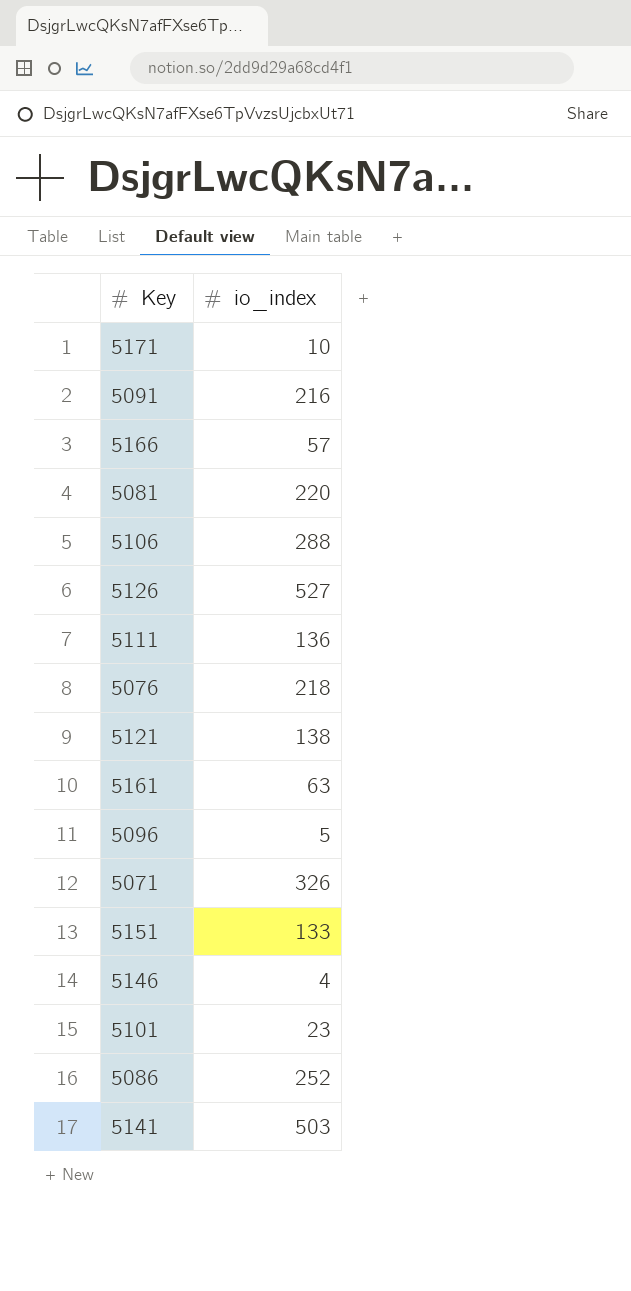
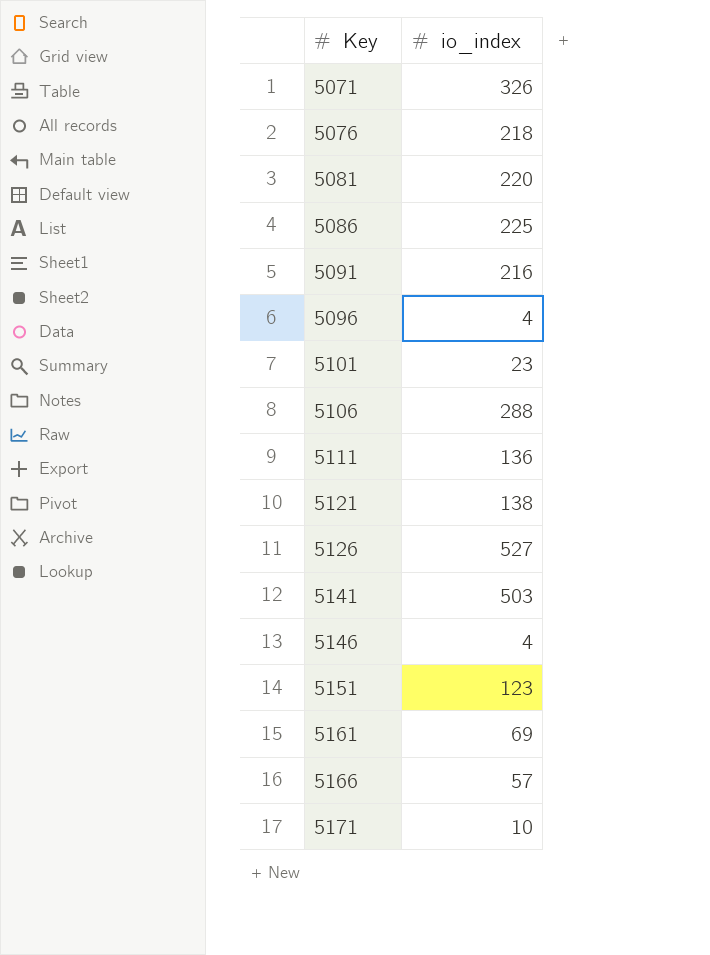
row order: none -> Key ascending
5086 | io_index: 252 -> 225
5096 | io_index: 5 -> 4
5151 | io_index: 133 -> 123
5161 | io_index: 63 -> 69

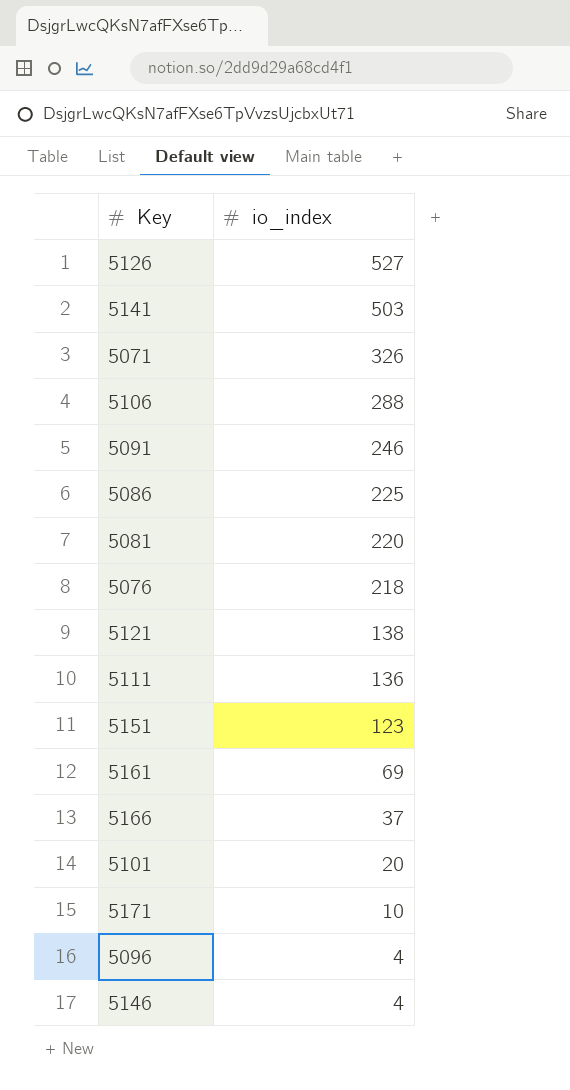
row order: Key ascending -> io_index descending
5091 | io_index: 216 -> 246
5166 | io_index: 57 -> 37
5101 | io_index: 23 -> 20

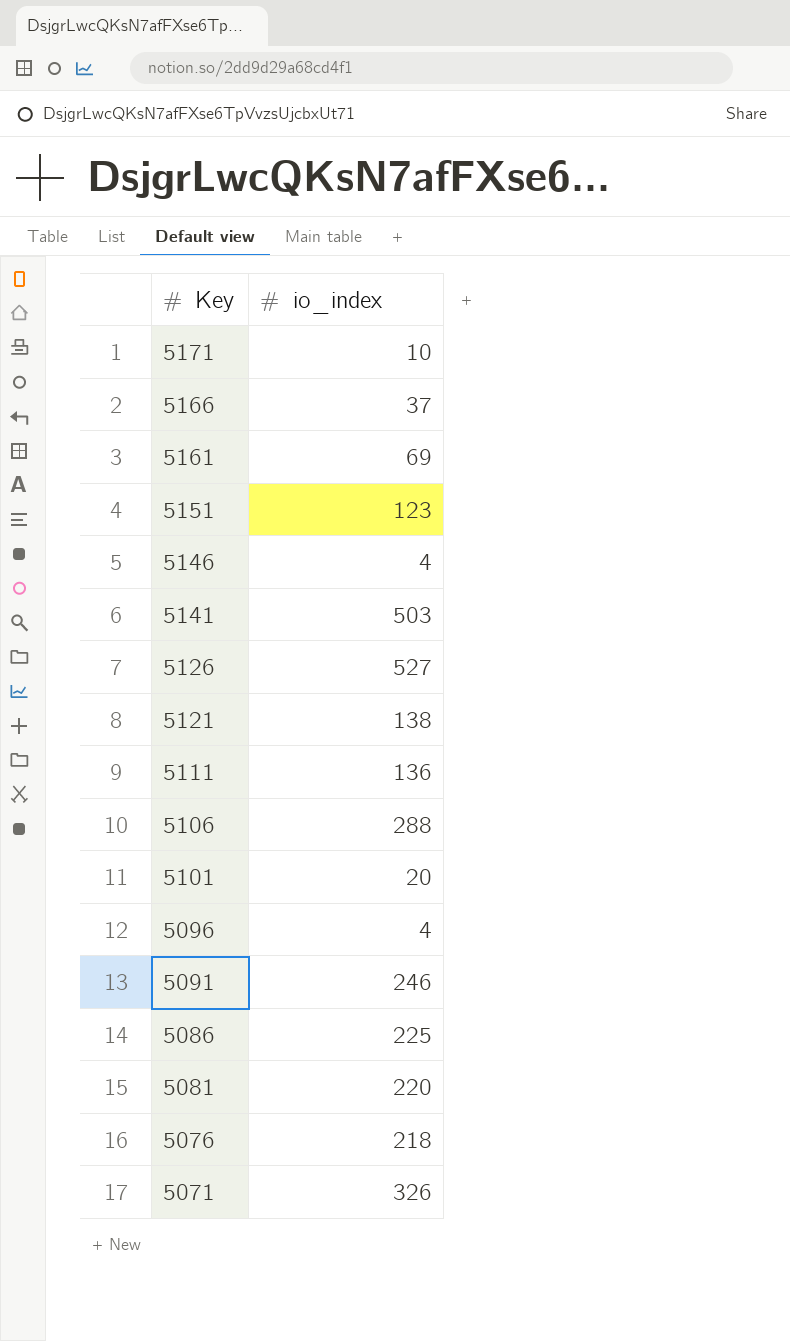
row order: io_index descending -> Key descending

